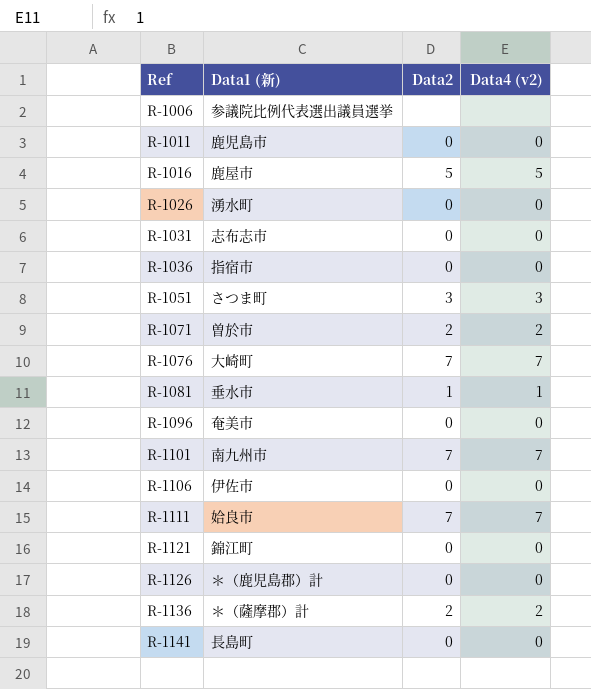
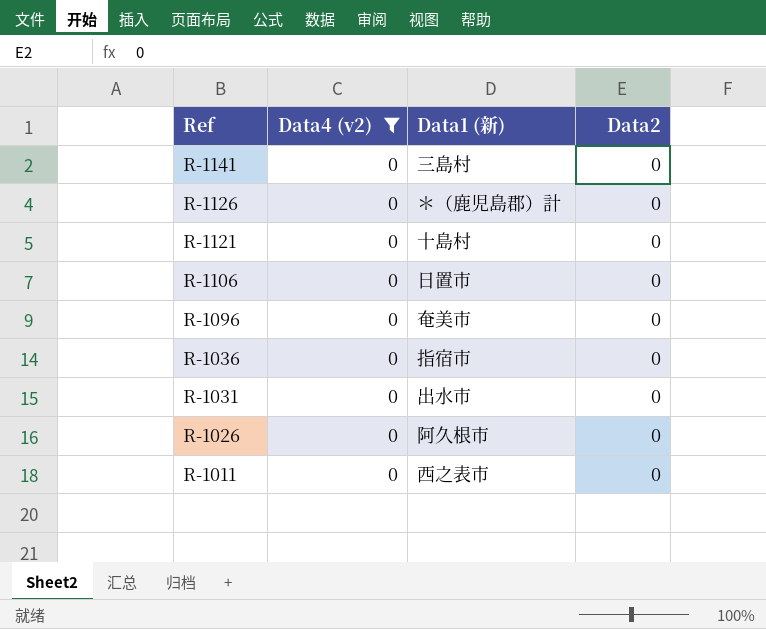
filter: none -> Data4 (v2) = 0
row order: Ref ascending -> Ref descending
column Data4 (v2) | position: 4 -> 2
R-1141 | Data1 (新): 長島町 -> 三島村
R-1121 | Data1 (新): 錦江町 -> 十島村
R-1106 | Data1 (新): 伊佐市 -> 日置市
R-1031 | Data1 (新): 志布志市 -> 出水市
R-1026 | Data1 (新): 湧水町 -> 阿久根市
R-1011 | Data1 (新): 鹿児島市 -> 西之表市

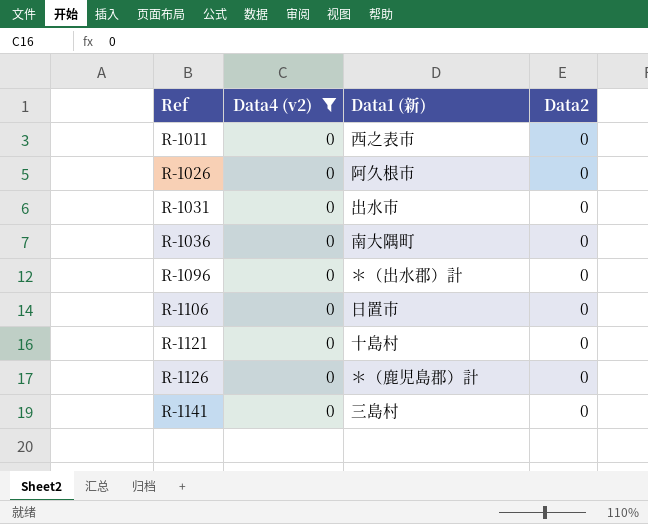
row order: Ref descending -> Ref ascending
R-1036 | Data1 (新): 指宿市 -> 南大隅町
R-1096 | Data1 (新): 奄美市 -> ＊（出水郡）計

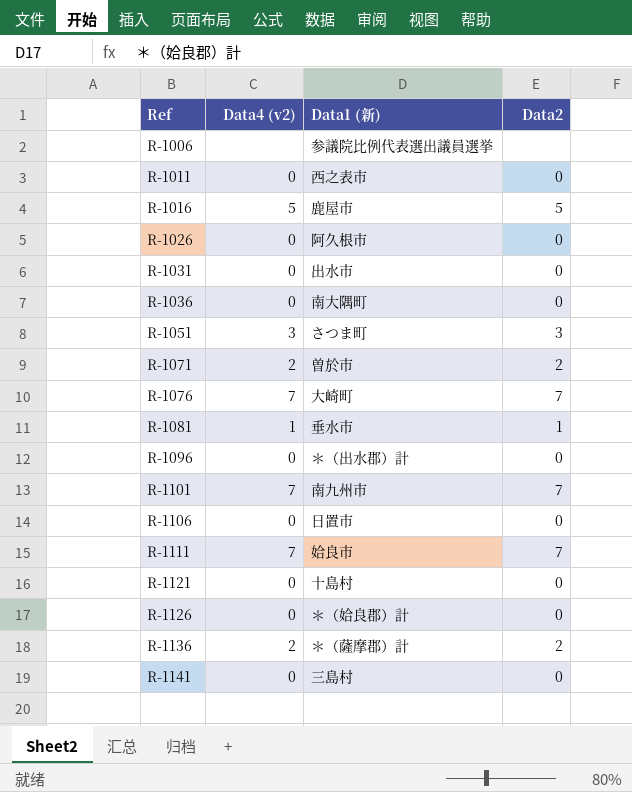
filter: Data4 (v2) = 0 -> none
R-1126 | Data1 (新): ＊（鹿児島郡）計 -> ＊（姶良郡）計

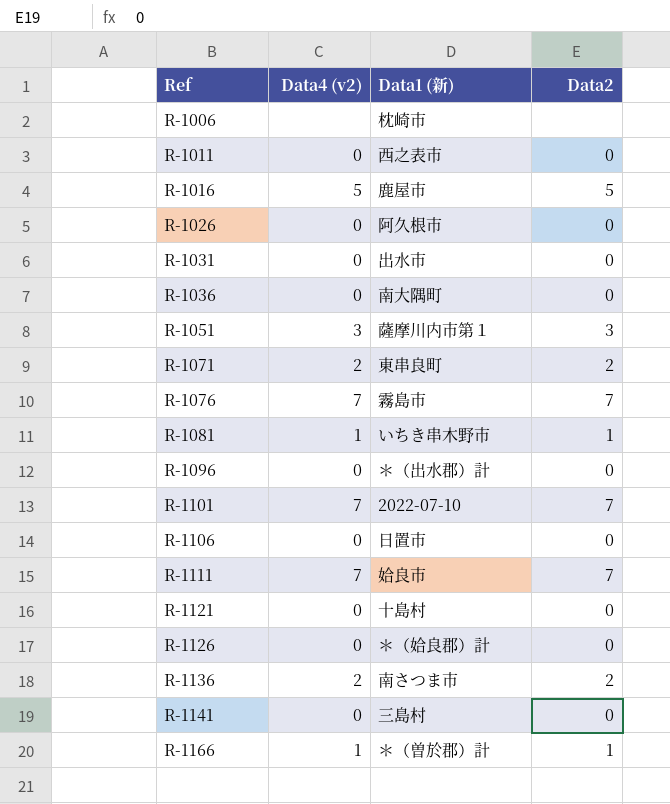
R-1006 | Data1 (新): 参議院比例代表選出議員選挙 -> 枕崎市
R-1051 | Data1 (新): さつま町 -> 薩摩川内市第１
R-1071 | Data1 (新): 曽於市 -> 東串良町
R-1076 | Data1 (新): 大崎町 -> 霧島市
R-1081 | Data1 (新): 垂水市 -> いちき串木野市
R-1101 | Data1 (新): 南九州市 -> 2022-07-10
R-1136 | Data1 (新): ＊（薩摩郡）計 -> 南さつま市
row R-1166: none -> 1 | ＊（曽於郡）計 | 1

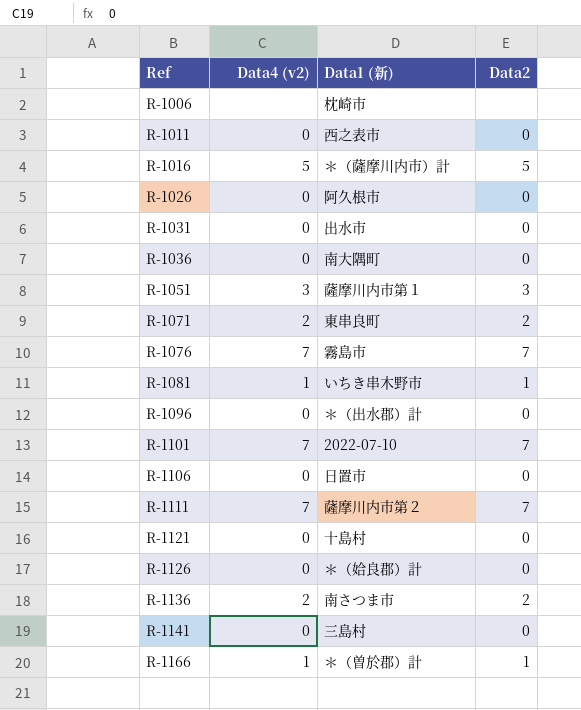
R-1016 | Data1 (新): 鹿屋市 -> ＊（薩摩川内市）計
R-1111 | Data1 (新): 姶良市 -> 薩摩川内市第２

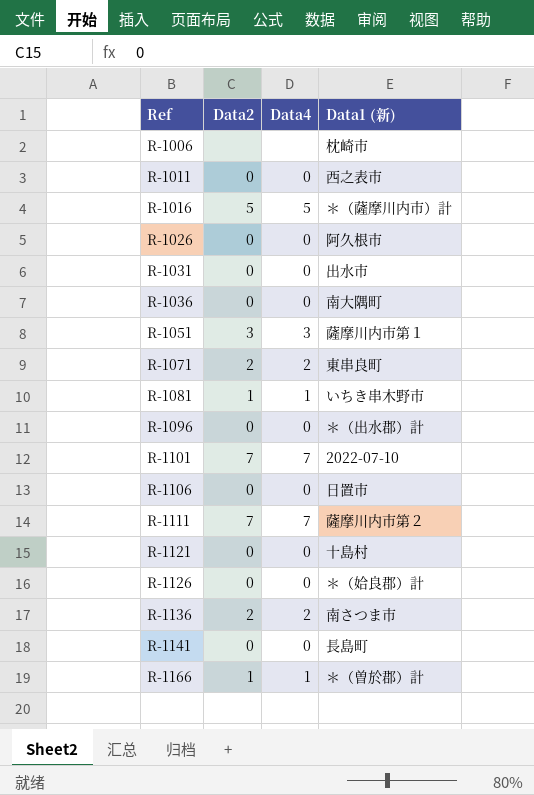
column Data2 | position: 4 -> 2
column name: Data4 (v2) -> Data4
row R-1076: 7 | 霧島市 | 7 -> none
R-1141 | Data1 (新): 三島村 -> 長島町

